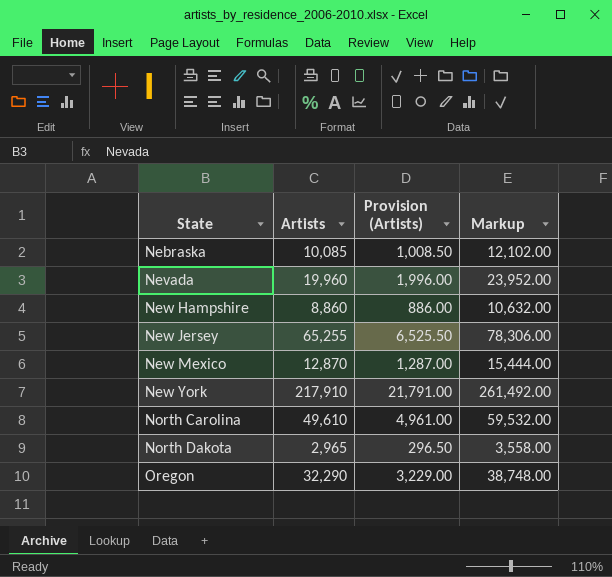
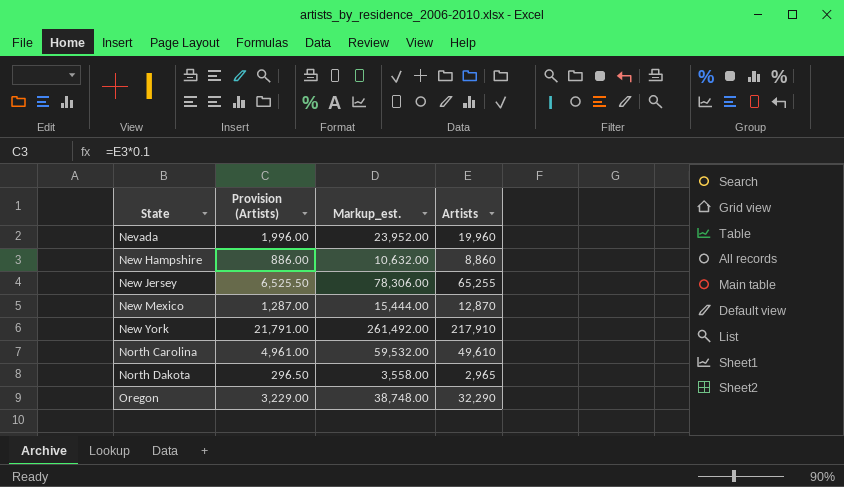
column name: Markup -> Markup_est.
column Artists | position: 2 -> 4
row Nebraska: 10,085 | 1,008.50 | 12,102.00 -> none

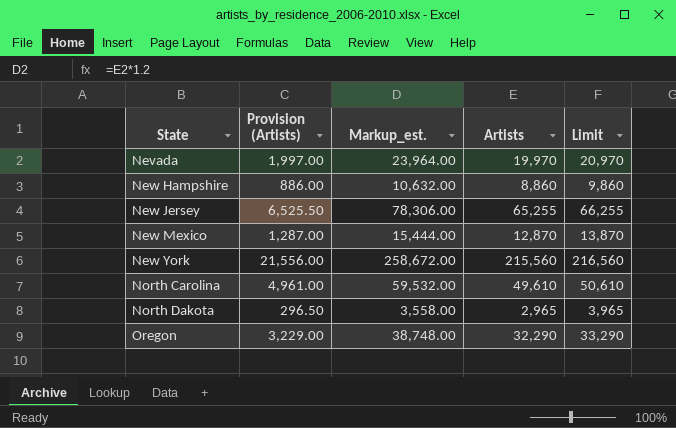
column Limit | formula: none -> [Artists] + 1000
Nevada | Provision (Artists): 1,996.00 -> 1,997.00
Nevada | Markup_est.: 23,952.00 -> 23,964.00
Nevada | Artists: 19,960 -> 19,970
New York | Provision (Artists): 21,791.00 -> 21,556.00
New York | Markup_est.: 261,492.00 -> 258,672.00
New York | Artists: 217,910 -> 215,560

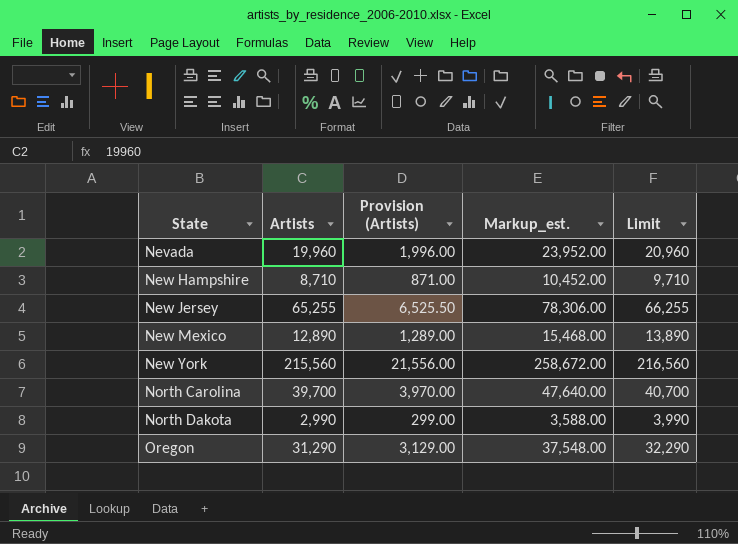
column Artists | position: 4 -> 2
Nevada | Artists: 19,970 -> 19,960
Nevada | Provision (Artists): 1,997.00 -> 1,996.00
Nevada | Markup_est.: 23,964.00 -> 23,952.00
Nevada | Limit: 20,970 -> 20,960
New Hampshire | Artists: 8,860 -> 8,710
New Hampshire | Provision (Artists): 886.00 -> 871.00
New Hampshire | Markup_est.: 10,632.00 -> 10,452.00
New Hampshire | Limit: 9,860 -> 9,710
New Mexico | Artists: 12,870 -> 12,890
New Mexico | Provision (Artists): 1,287.00 -> 1,289.00
New Mexico | Markup_est.: 15,444.00 -> 15,468.00
New Mexico | Limit: 13,870 -> 13,890
North Carolina | Artists: 49,610 -> 39,700
North Carolina | Provision (Artists): 4,961.00 -> 3,970.00
North Carolina | Markup_est.: 59,532.00 -> 47,640.00
North Carolina | Limit: 50,610 -> 40,700
North Dakota | Artists: 2,965 -> 2,990
North Dakota | Provision (Artists): 296.50 -> 299.00
North Dakota | Markup_est.: 3,558.00 -> 3,588.00
North Dakota | Limit: 3,965 -> 3,990
Oregon | Artists: 32,290 -> 31,290
Oregon | Provision (Artists): 3,229.00 -> 3,129.00
Oregon | Markup_est.: 38,748.00 -> 37,548.00
Oregon | Limit: 33,290 -> 32,290

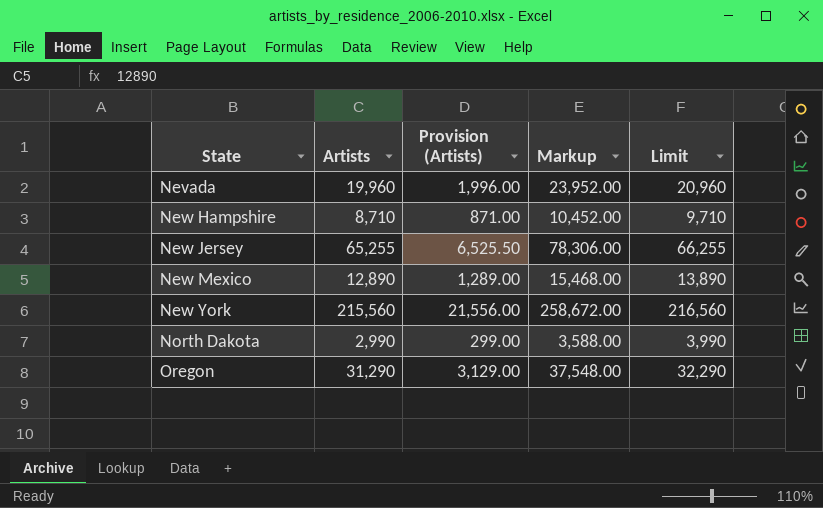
column name: Markup_est. -> Markup
row North Carolina: 39,700 | 3,970.00 | 47,640.00 | 40,700 -> none

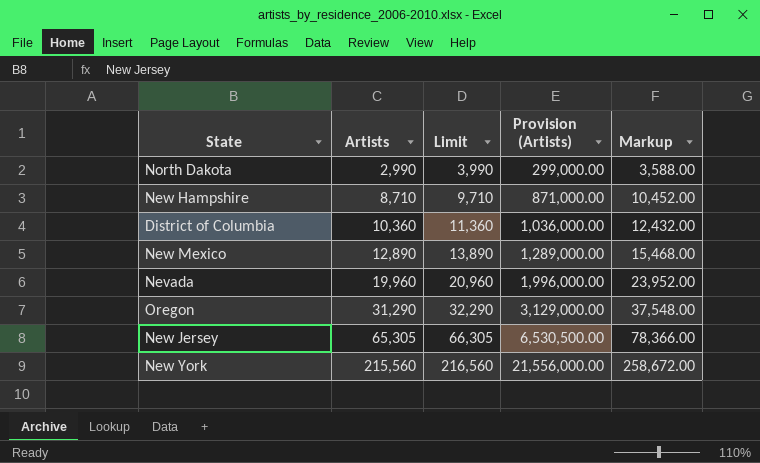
row order: State ascending -> Artists ascending
column Limit | position: 5 -> 3
column Provision (Artists) | formula: [Artists] * 0.1 -> [Artists] * 100
row District of Columbia: none -> 10,360 | 11,360 | 1,036,000.00 | 12,432.00
New Jersey | Artists: 65,255 -> 65,305
New Jersey | Limit: 66,255 -> 66,305
New Jersey | Markup: 78,306.00 -> 78,366.00

